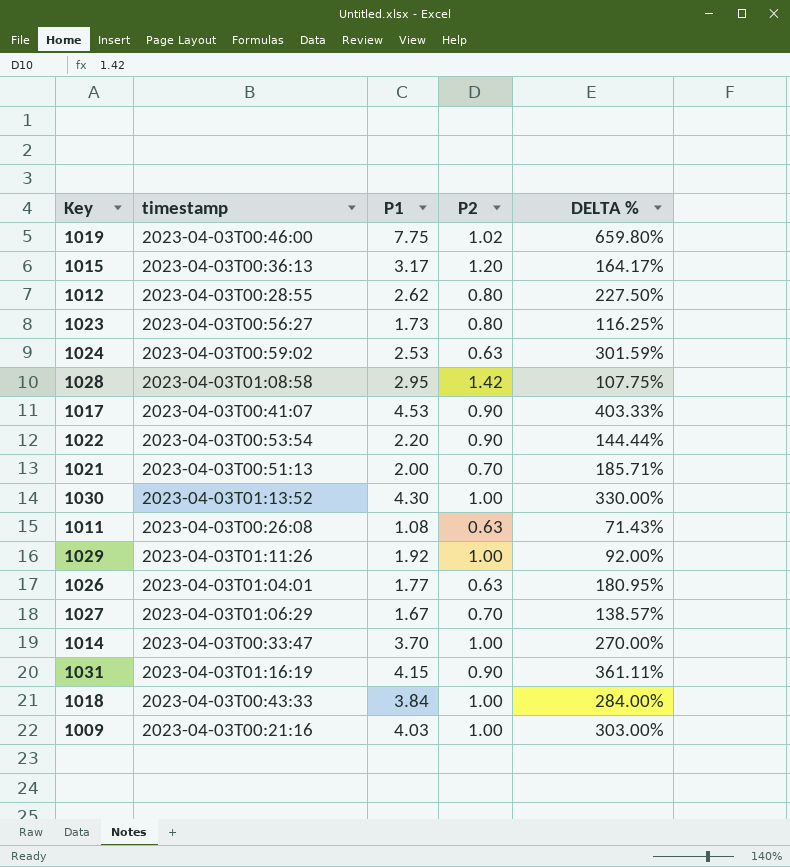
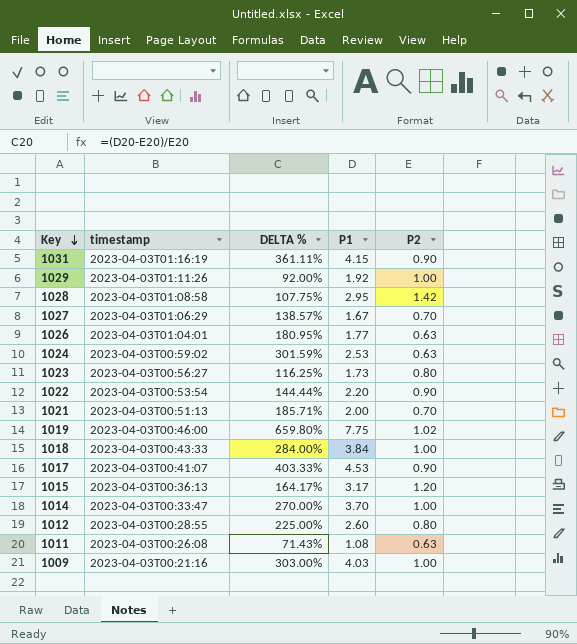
row order: none -> Key descending
column DELTA % | position: 5 -> 3
row 1030: 2023-04-03T01:13:52 | 4.30 | 1.00 | 330.00% -> none
1012 | DELTA %: 227.50% -> 225.00%
1012 | P1: 2.62 -> 2.60

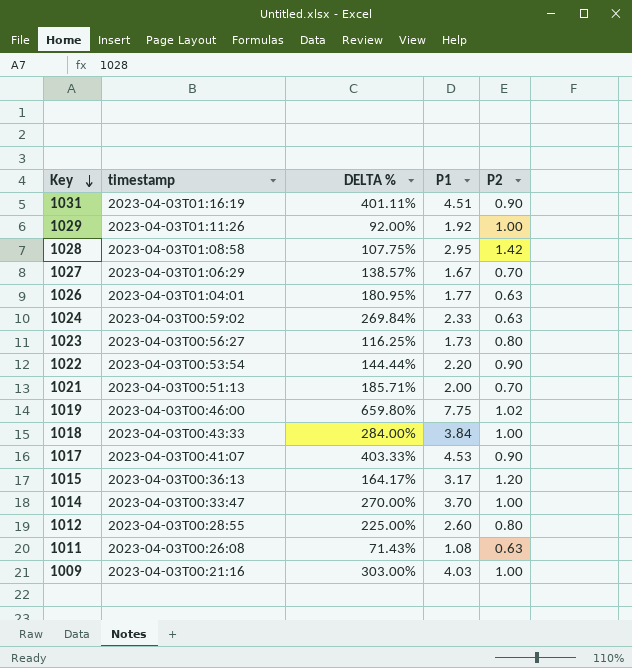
1031 | DELTA %: 361.11% -> 401.11%
1031 | P1: 4.15 -> 4.51
1024 | DELTA %: 301.59% -> 269.84%
1024 | P1: 2.53 -> 2.33

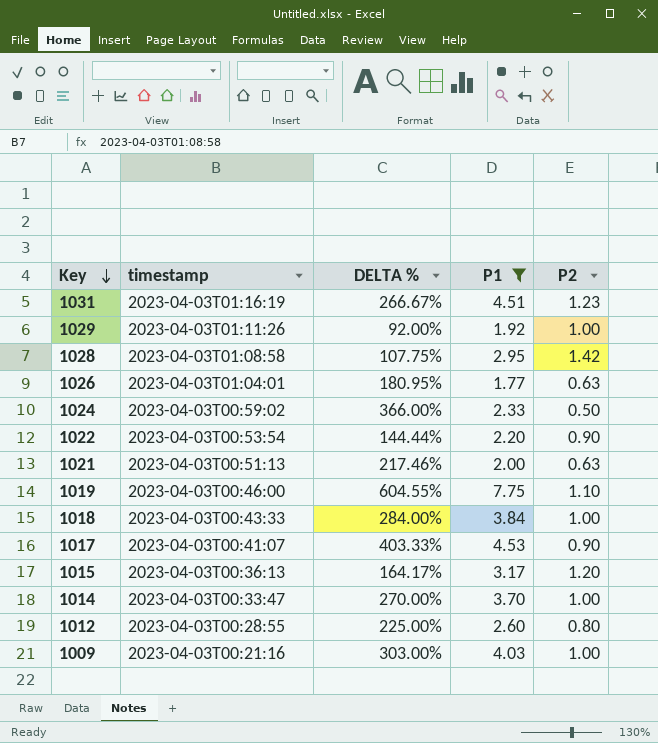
filter: none -> P1 >= 1.77
1031 | DELTA %: 401.11% -> 266.67%
1031 | P2: 0.90 -> 1.23
1024 | DELTA %: 269.84% -> 366.00%
1024 | P2: 0.63 -> 0.50
1021 | DELTA %: 185.71% -> 217.46%
1021 | P2: 0.70 -> 0.63
1019 | DELTA %: 659.80% -> 604.55%
1019 | P2: 1.02 -> 1.10

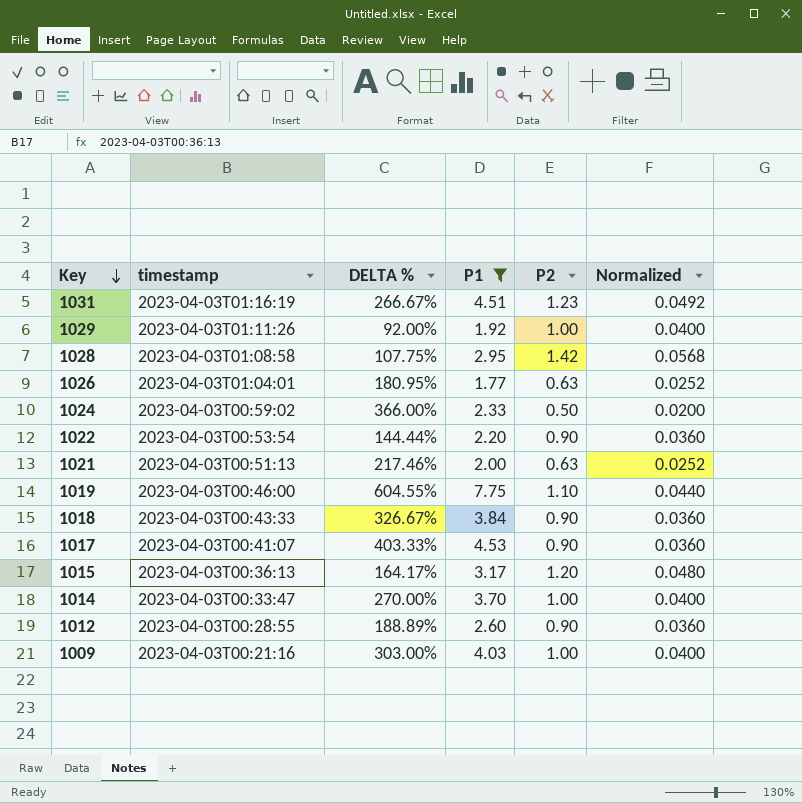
column Normalized | formula: none -> [P2] * 0.04
1018 | DELTA %: 284.00% -> 326.67%
1018 | P2: 1.00 -> 0.90
1012 | DELTA %: 225.00% -> 188.89%
1012 | P2: 0.80 -> 0.90

